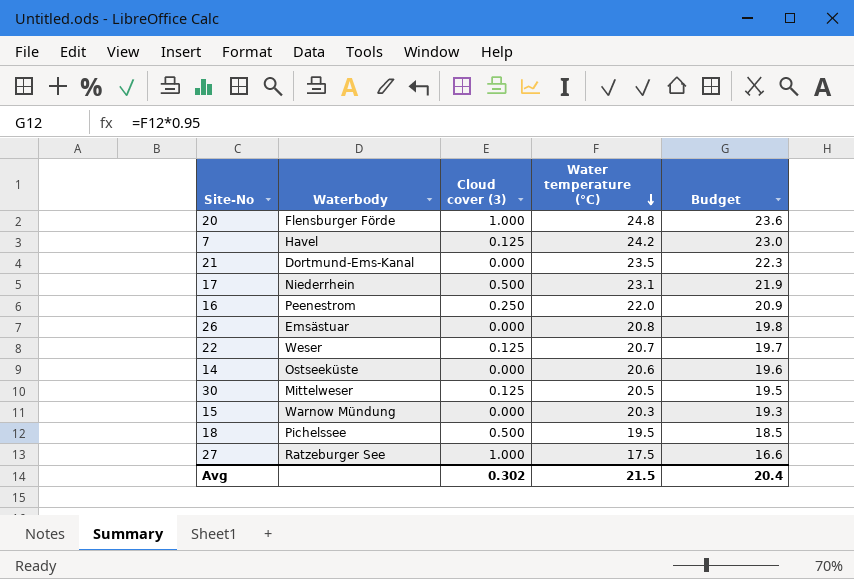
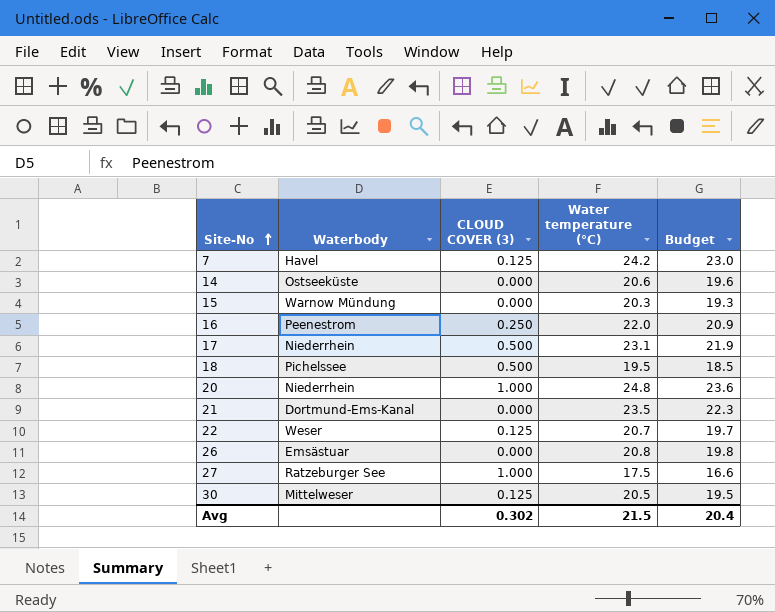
row order: Water temperature (°C) descending -> Site-No ascending
column name: Cloud cover (3) -> CLOUD COVER (3)
20 | Waterbody: Flensburger Förde -> Niederrhein

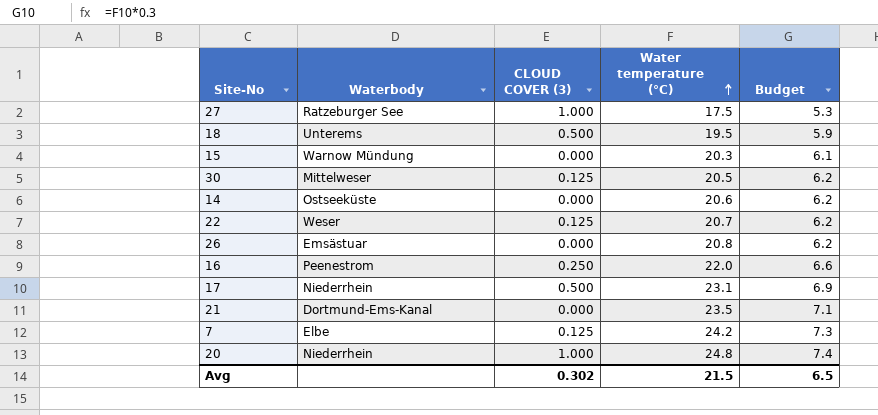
row order: Site-No ascending -> Water temperature (°C) ascending
column Budget | formula: [Water temperature (°C)] * 0.95 -> [Water temperature (°C)] * 0.3
18 | Waterbody: Pichelssee -> Unterems
7 | Waterbody: Havel -> Elbe
Avg | Budget: 20.4 -> 6.5

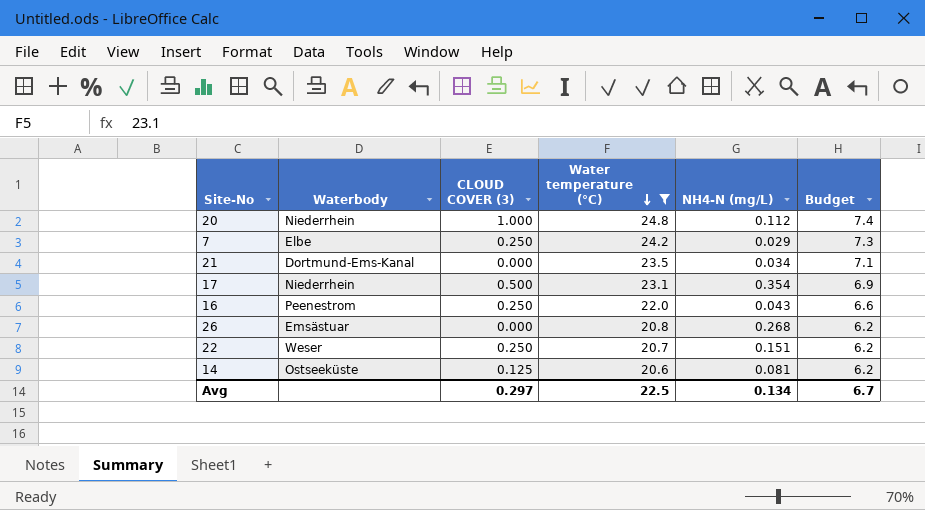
filter: none -> Water temperature (°C) >= 20.6
row order: Water temperature (°C) ascending -> Water temperature (°C) descending
column NH4-N (mg/L) | position: none -> 5
7 | CLOUD COVER (3): 0.125 -> 0.250
22 | CLOUD COVER (3): 0.125 -> 0.250
14 | CLOUD COVER (3): 0.000 -> 0.125
Avg | CLOUD COVER (3): 0.302 -> 0.297
Avg | Water temperature (°C): 21.5 -> 22.5
Avg | Budget: 6.5 -> 6.7

